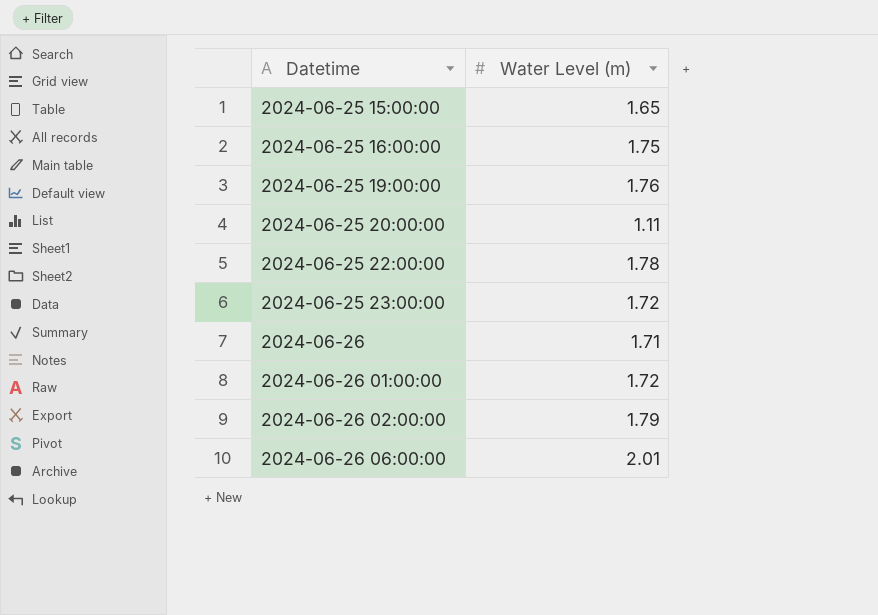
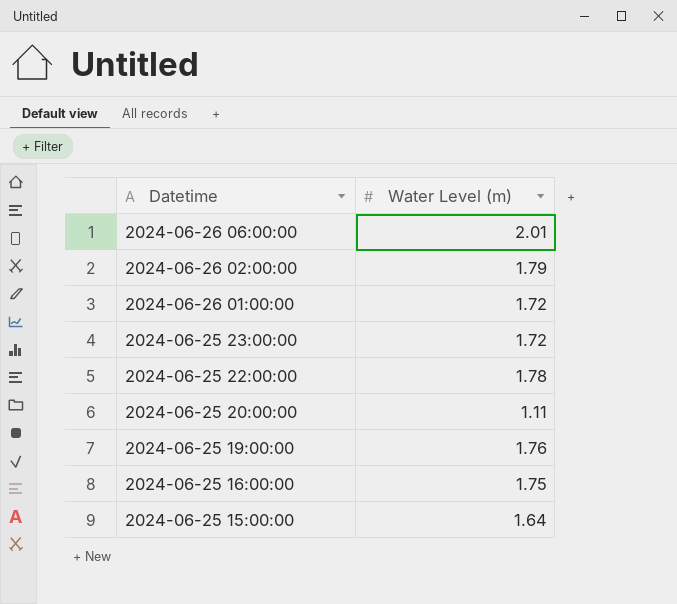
row order: Datetime ascending -> Datetime descending
row 2024-06-26: 1.71 -> none
2024-06-25 15:00:00 | Water Level (m): 1.65 -> 1.64

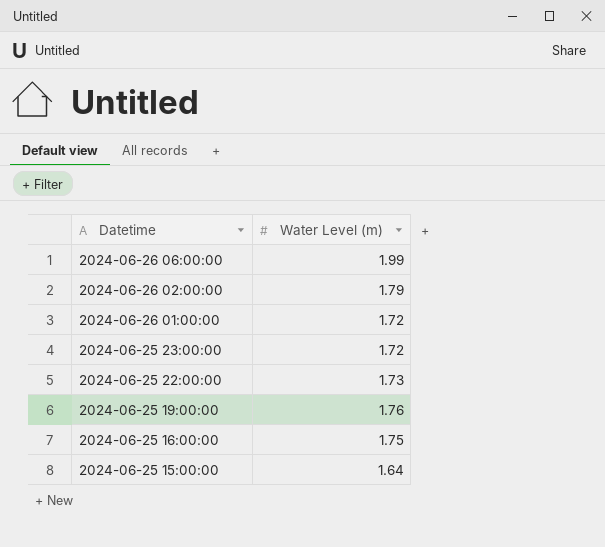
row 2024-06-25 20:00:00: 1.11 -> none
2024-06-26 06:00:00 | Water Level (m): 2.01 -> 1.99
2024-06-25 22:00:00 | Water Level (m): 1.78 -> 1.73

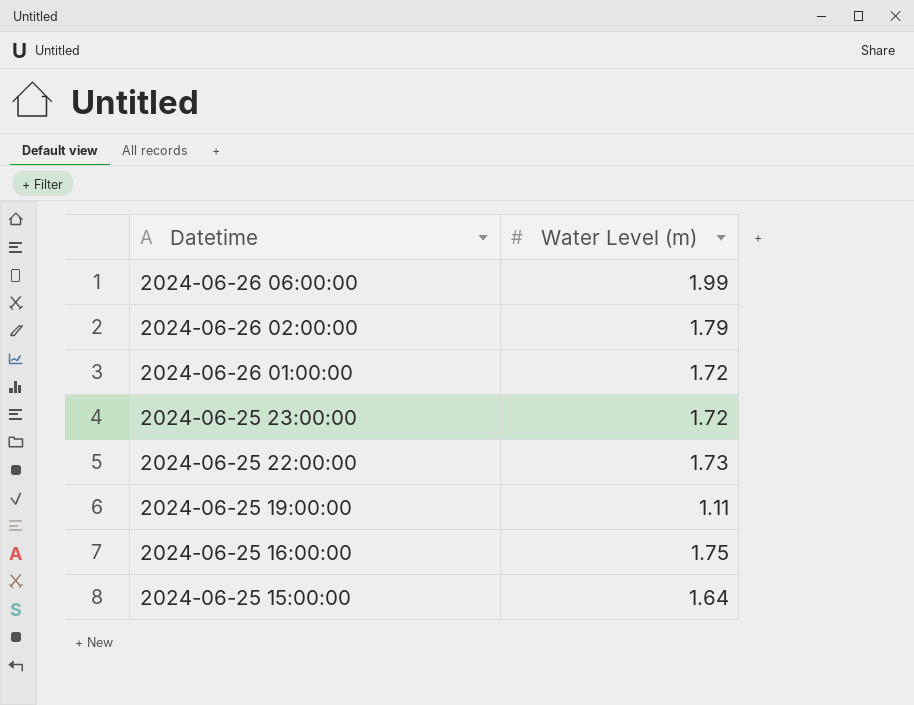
2024-06-25 19:00:00 | Water Level (m): 1.76 -> 1.11

